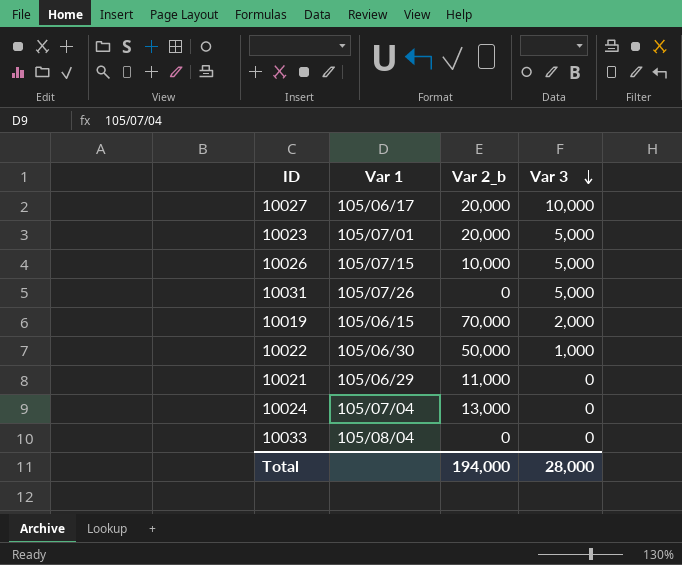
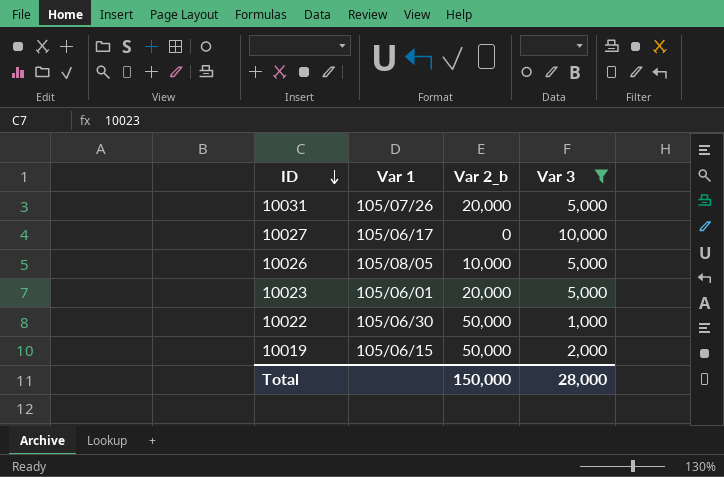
filter: none -> Var 3 != 0
row order: Var 3 descending -> ID descending
10031 | Var 2_b: 0 -> 20,000
10027 | Var 2_b: 20,000 -> 0
10026 | Var 1: 105/07/15 -> 105/08/05
10023 | Var 1: 105/07/01 -> 105/06/01
10019 | Var 2_b: 70,000 -> 50,000
Total | Var 2_b: 194,000 -> 150,000

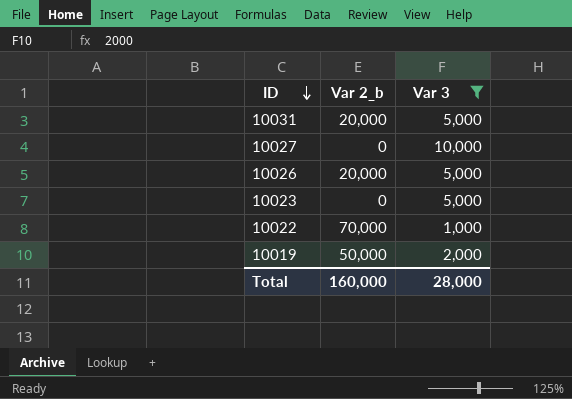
column Var 1 | position: 2 -> none
10026 | Var 2_b: 10,000 -> 20,000
10023 | Var 2_b: 20,000 -> 0
10022 | Var 2_b: 50,000 -> 70,000
Total | Var 2_b: 150,000 -> 160,000

